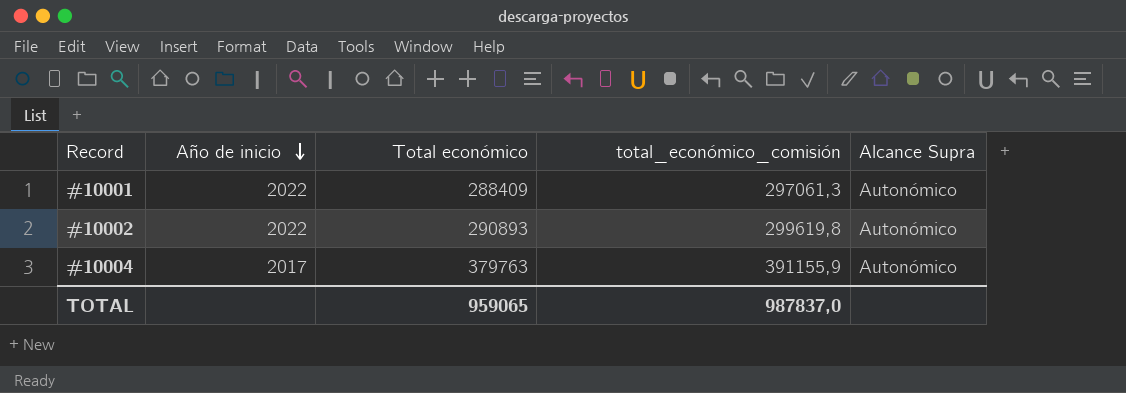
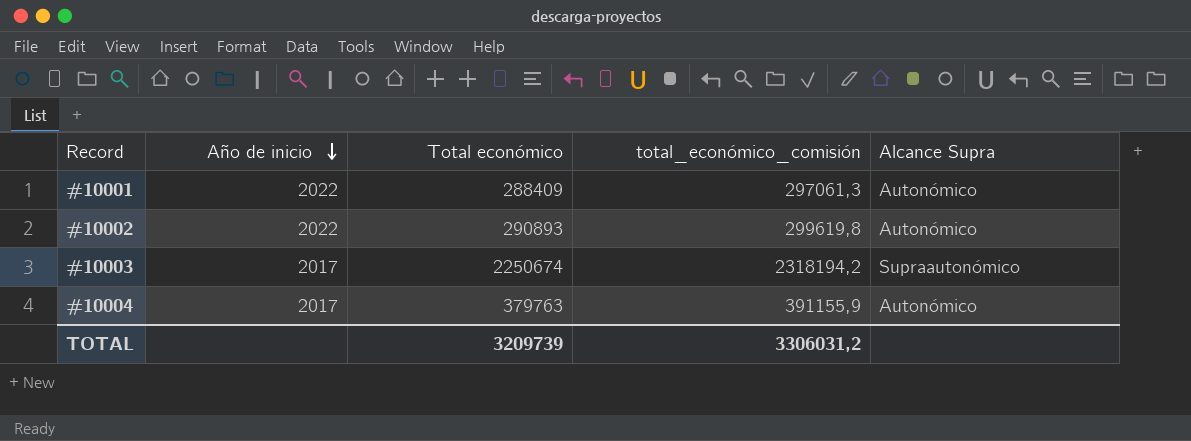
row #10003: none -> 2017 | 2250674 | 2318194,2 | Supraautonómico
TOTAL | Total económico: 959065 -> 3209739
TOTAL | total_económico_comisión: 987837,0 -> 3306031,2

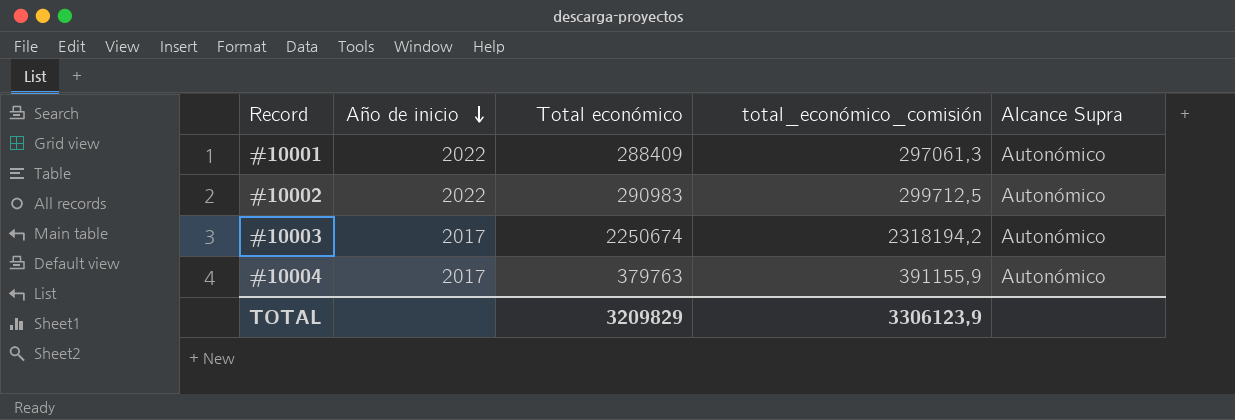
#10002 | Total económico: 290893 -> 290983
#10002 | total_económico_comisión: 299619,8 -> 299712,5
#10003 | Alcance Supra: Supraautonómico -> Autonómico
TOTAL | Total económico: 3209739 -> 3209829
TOTAL | total_económico_comisión: 3306031,2 -> 3306123,9

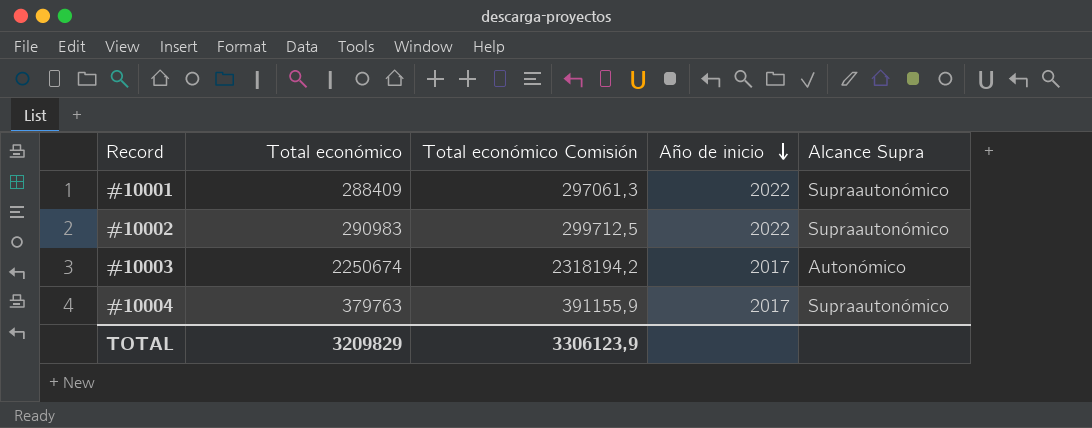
column name: total_económico_comisión -> Total económico Comisión
column Año de inicio | position: 2 -> 4
#10001 | Alcance Supra: Autonómico -> Supraautonómico
#10002 | Alcance Supra: Autonómico -> Supraautonómico
#10004 | Alcance Supra: Autonómico -> Supraautonómico

